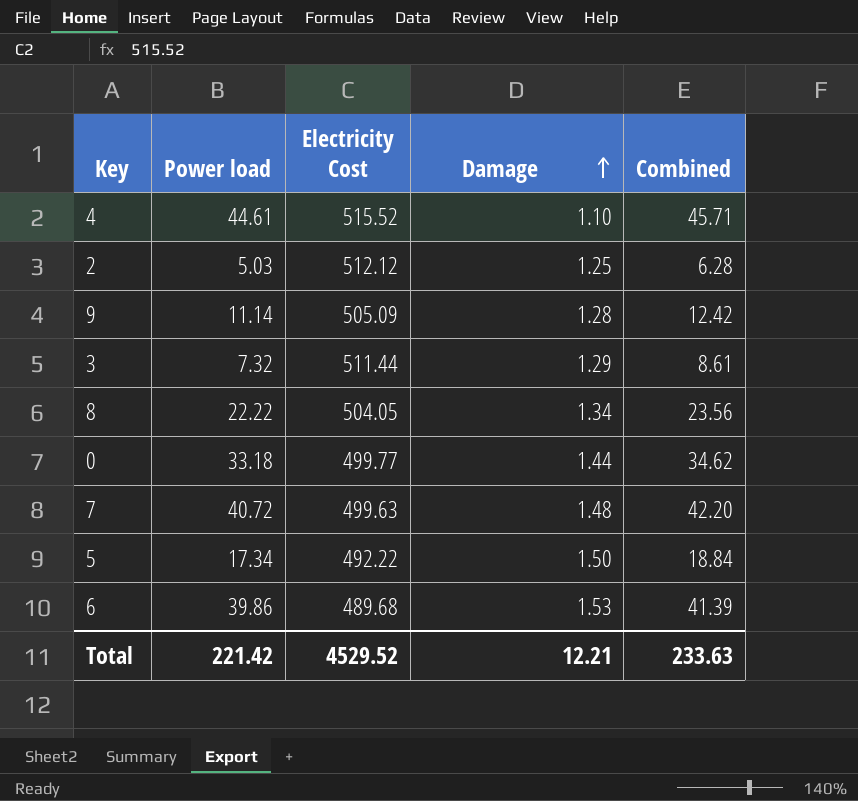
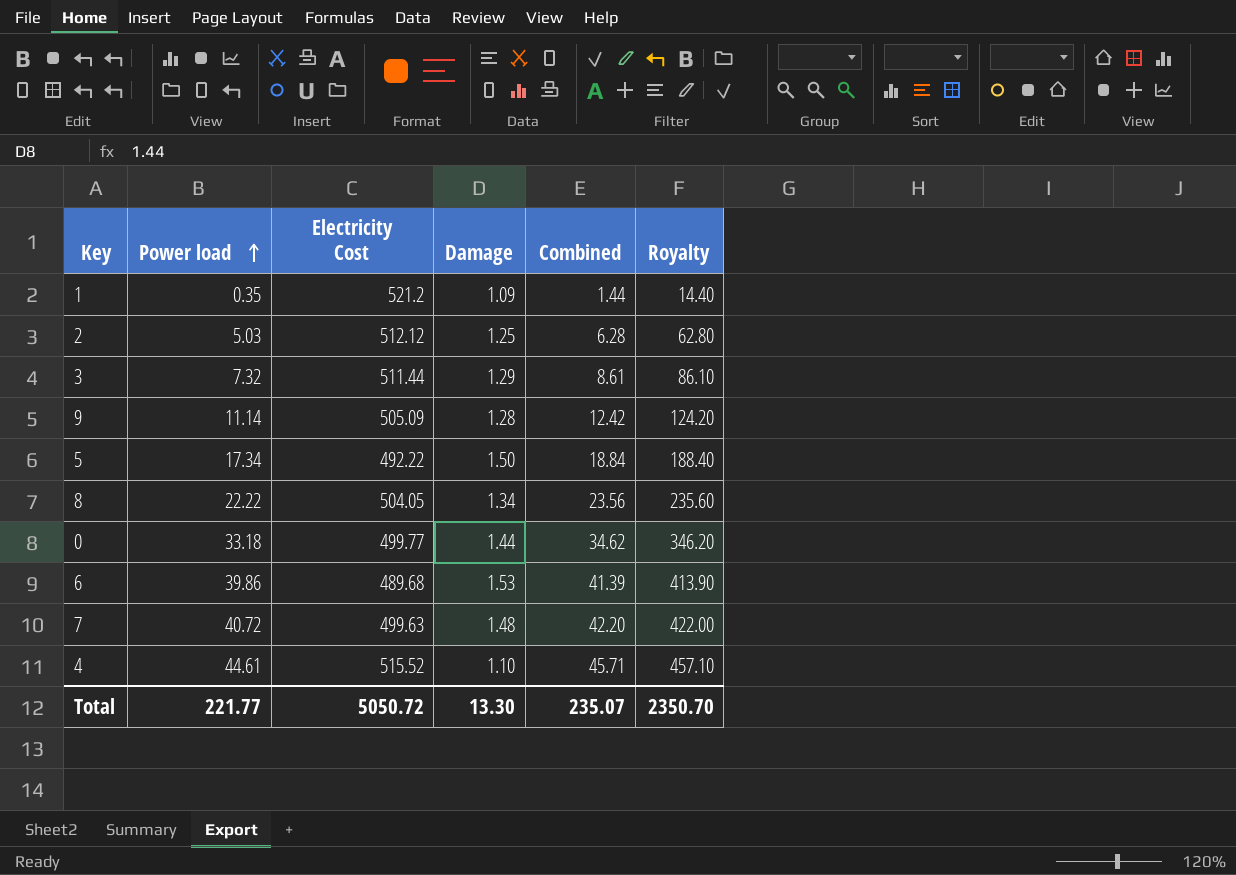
row order: Damage ascending -> Power load ascending
column Royalty | formula: none -> [Combined] * 10
row 1: none -> 0.35 | 521.2 | 1.09 | 1.44 | 14.40
Total | Power load: 221.42 -> 221.77
Total | Electricity Cost: 4529.52 -> 5050.72
Total | Damage: 12.21 -> 13.30
Total | Combined: 233.63 -> 235.07

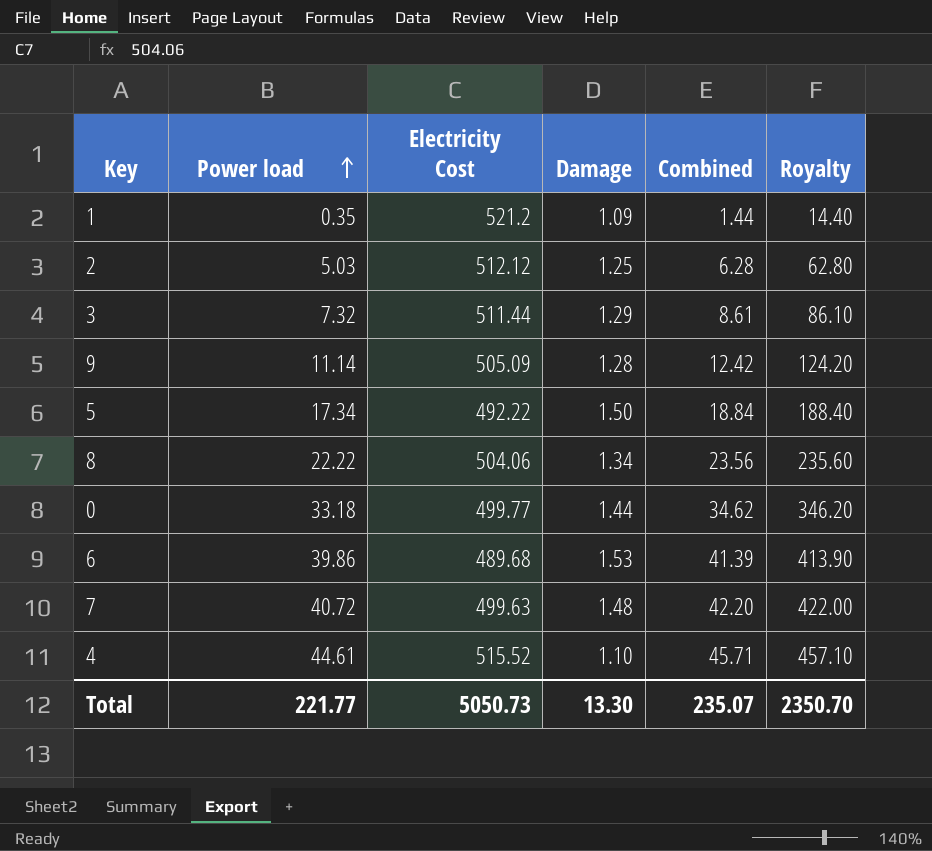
8 | Electricity Cost: 504.05 -> 504.06
Total | Electricity Cost: 5050.72 -> 5050.73

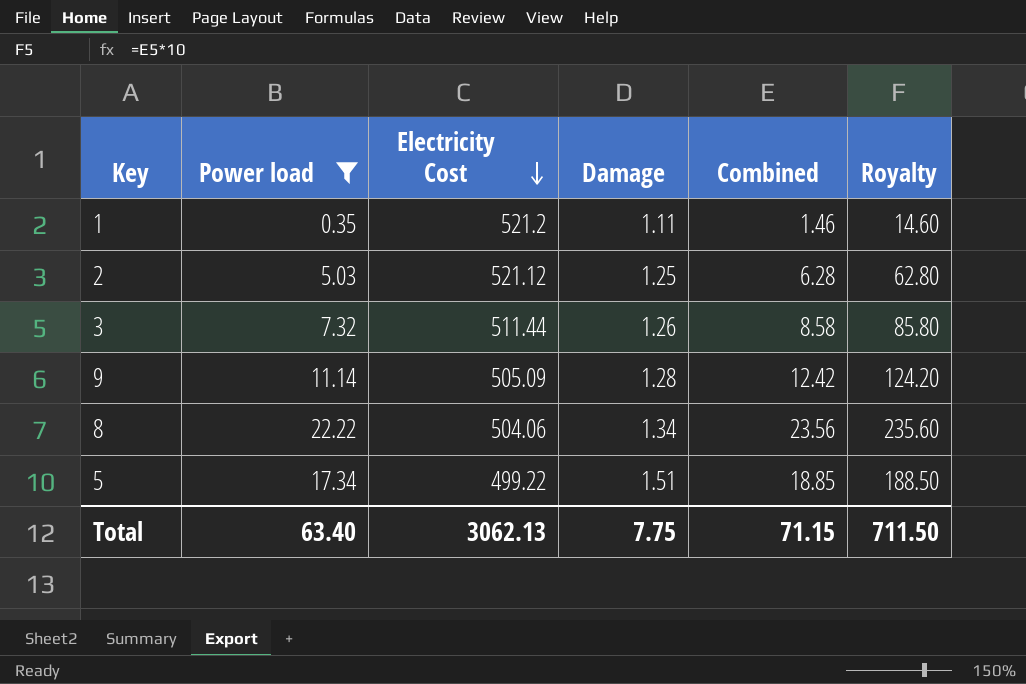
filter: none -> Power load <= 22.22
row order: Power load ascending -> Electricity Cost descending
1 | Damage: 1.09 -> 1.11
1 | Combined: 1.44 -> 1.46
1 | Royalty: 14.40 -> 14.60
2 | Electricity Cost: 512.12 -> 521.12
3 | Damage: 1.29 -> 1.26
3 | Combined: 8.61 -> 8.58
3 | Royalty: 86.10 -> 85.80
5 | Electricity Cost: 492.22 -> 499.22
5 | Damage: 1.50 -> 1.51
5 | Combined: 18.84 -> 18.85
5 | Royalty: 188.40 -> 188.50
Total | Power load: 221.77 -> 63.40
Total | Electricity Cost: 5050.73 -> 3062.13
Total | Damage: 13.30 -> 7.75
Total | Combined: 235.07 -> 71.15
Total | Royalty: 2350.70 -> 711.50

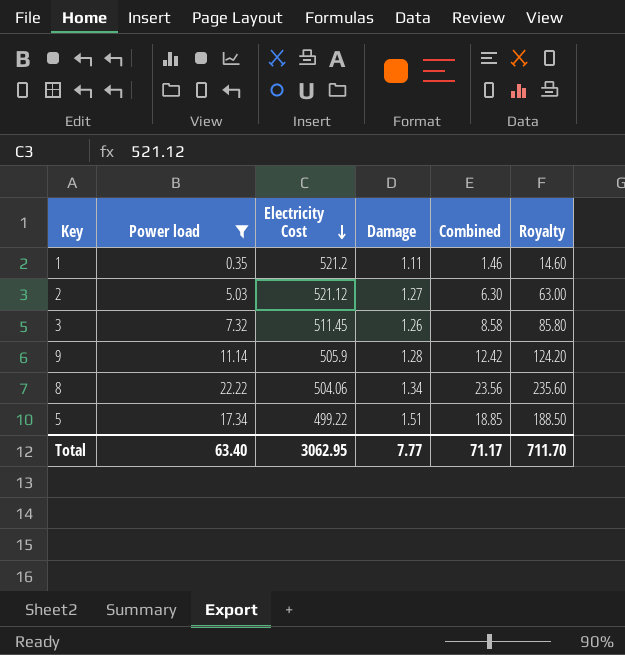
2 | Damage: 1.25 -> 1.27
2 | Combined: 6.28 -> 6.30
2 | Royalty: 62.80 -> 63.00
3 | Electricity Cost: 511.44 -> 511.45
9 | Electricity Cost: 505.09 -> 505.9
Total | Electricity Cost: 3062.13 -> 3062.95
Total | Damage: 7.75 -> 7.77
Total | Combined: 71.15 -> 71.17
Total | Royalty: 711.50 -> 711.70

